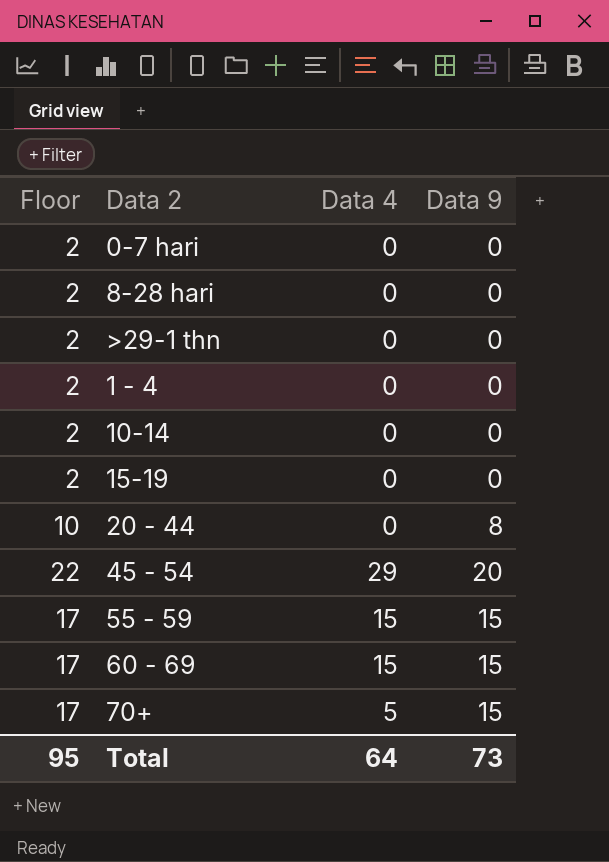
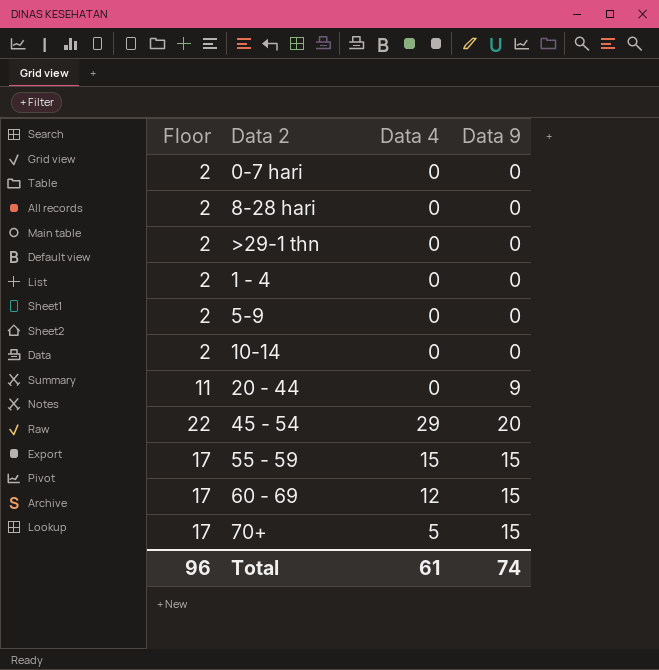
row 15-19: 2 | 0 | 0 -> none
row 5-9: none -> 2 | 0 | 0
20 - 44 | Floor: 10 -> 11
20 - 44 | Data 9: 8 -> 9
60 - 69 | Data 4: 15 -> 12
Total | Floor: 95 -> 96
Total | Data 4: 64 -> 61
Total | Data 9: 73 -> 74

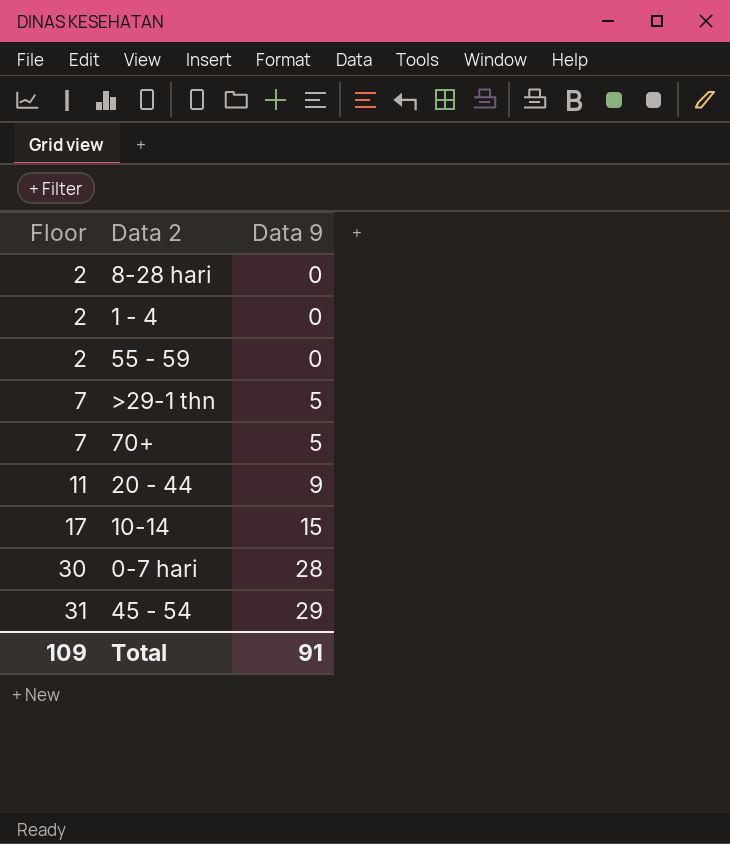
row order: none -> Floor ascending
column Data 4 | position: 3 -> none
row 5-9: 2 | 0 | 0 -> none
row 60 - 69: 17 | 12 | 15 -> none
55 - 59 | Floor: 17 -> 2
55 - 59 | Data 9: 15 -> 0
>29-1 thn | Floor: 2 -> 7
>29-1 thn | Data 9: 0 -> 5
70+ | Floor: 17 -> 7
70+ | Data 9: 15 -> 5
10-14 | Floor: 2 -> 17
10-14 | Data 9: 0 -> 15
0-7 hari | Floor: 2 -> 30
0-7 hari | Data 9: 0 -> 28
45 - 54 | Floor: 22 -> 31
45 - 54 | Data 9: 20 -> 29
Total | Floor: 96 -> 109
Total | Data 9: 74 -> 91

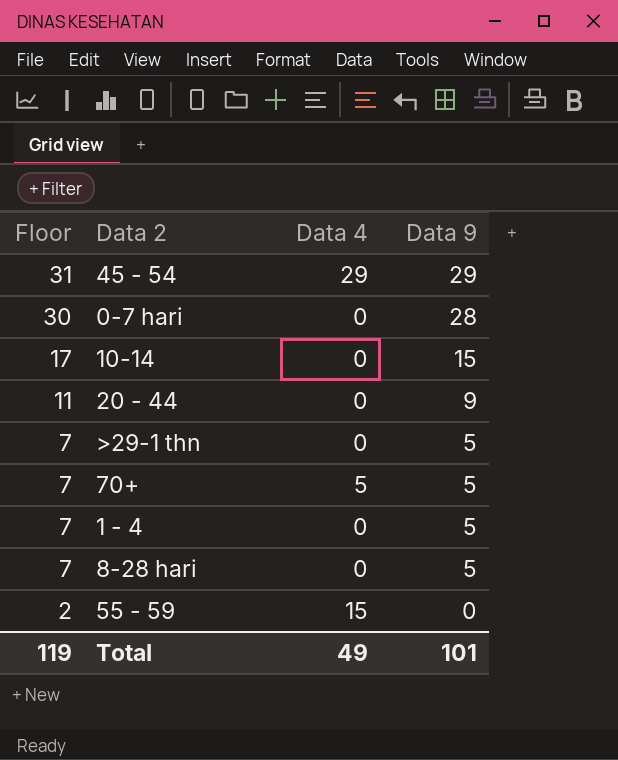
row order: Floor ascending -> Floor descending
column Data 4 | position: none -> 3
1 - 4 | Floor: 2 -> 7
1 - 4 | Data 9: 0 -> 5
8-28 hari | Floor: 2 -> 7
8-28 hari | Data 9: 0 -> 5
Total | Floor: 109 -> 119
Total | Data 9: 91 -> 101

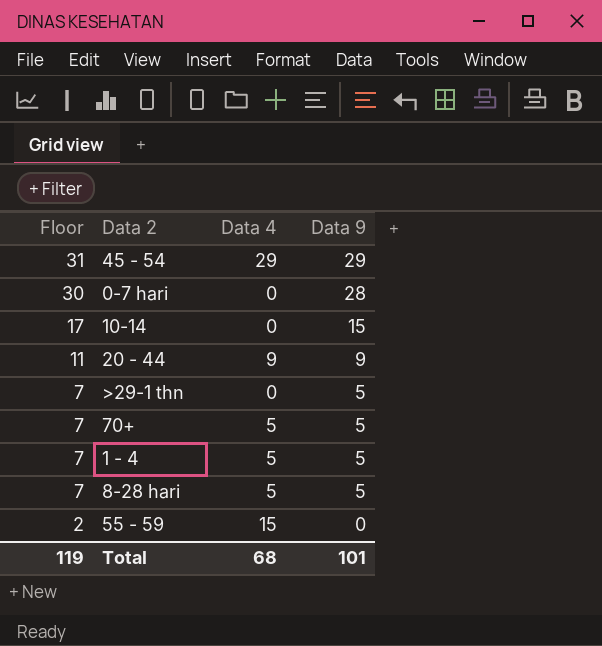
20 - 44 | Data 4: 0 -> 9
1 - 4 | Data 4: 0 -> 5
8-28 hari | Data 4: 0 -> 5
Total | Data 4: 49 -> 68

